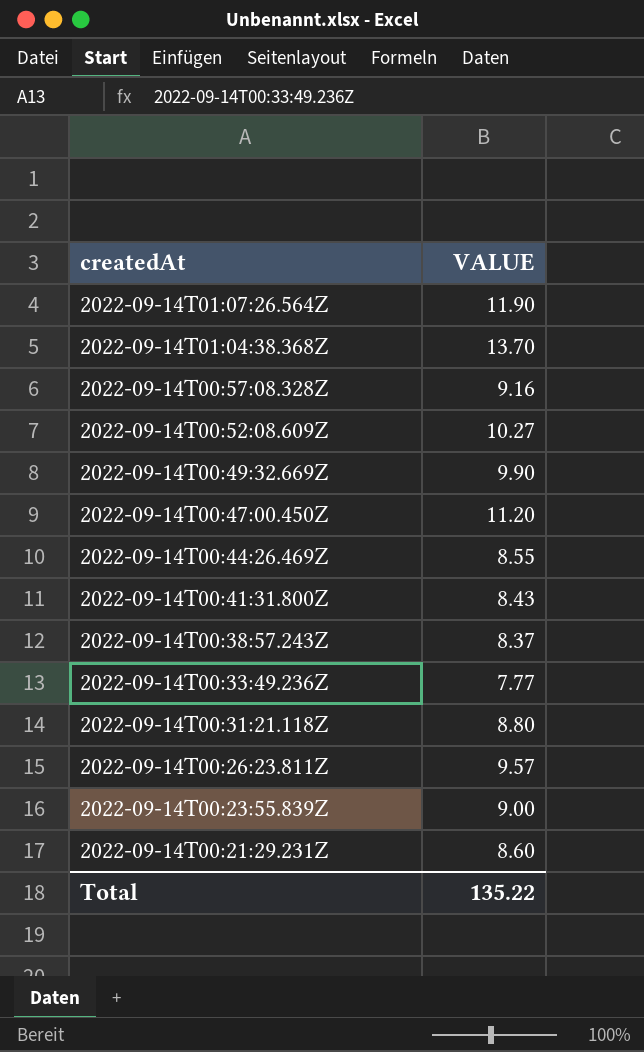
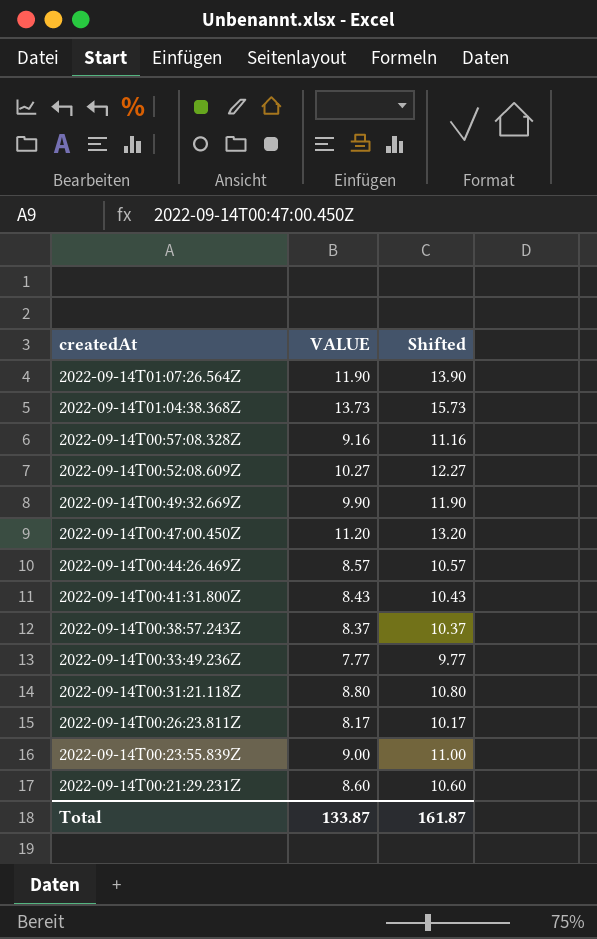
column Shifted | formula: none -> [VALUE] + 2
2022-09-14T01:04:38.368Z | VALUE: 13.70 -> 13.73
2022-09-14T00:44:26.469Z | VALUE: 8.55 -> 8.57
2022-09-14T00:26:23.811Z | VALUE: 9.57 -> 8.17
Total | VALUE: 135.22 -> 133.87

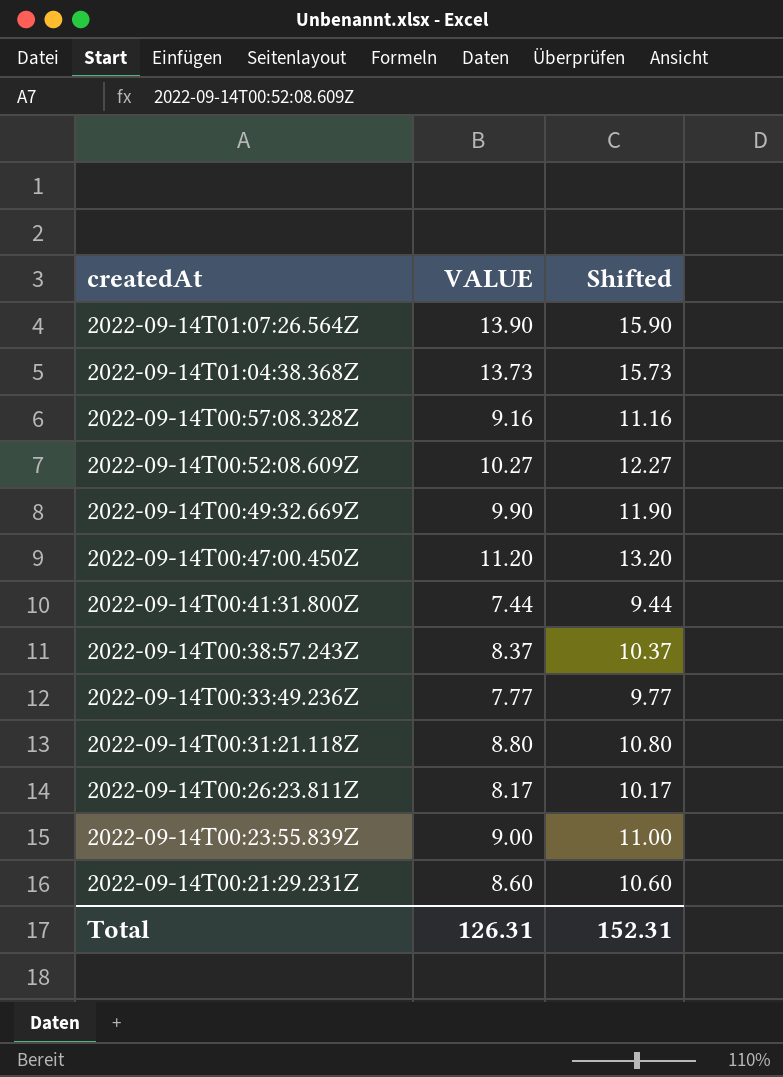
row 2022-09-14T00:44:26.469Z: 8.57 | 10.57 -> none
2022-09-14T01:07:26.564Z | VALUE: 11.90 -> 13.90
2022-09-14T01:07:26.564Z | Shifted: 13.90 -> 15.90
2022-09-14T00:41:31.800Z | VALUE: 8.43 -> 7.44
2022-09-14T00:41:31.800Z | Shifted: 10.43 -> 9.44
Total | VALUE: 133.87 -> 126.31
Total | Shifted: 161.87 -> 152.31

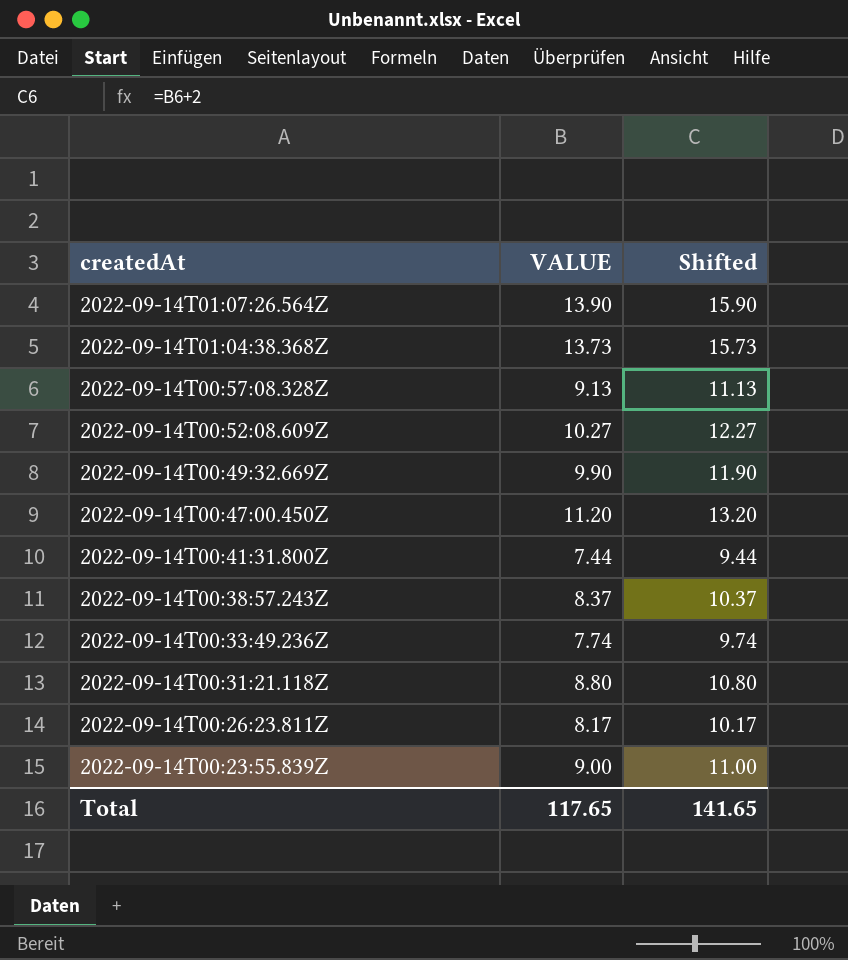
row 2022-09-14T00:21:29.231Z: 8.60 | 10.60 -> none
2022-09-14T00:57:08.328Z | VALUE: 9.16 -> 9.13
2022-09-14T00:57:08.328Z | Shifted: 11.16 -> 11.13
2022-09-14T00:33:49.236Z | VALUE: 7.77 -> 7.74
2022-09-14T00:33:49.236Z | Shifted: 9.77 -> 9.74
Total | VALUE: 126.31 -> 117.65
Total | Shifted: 152.31 -> 141.65

